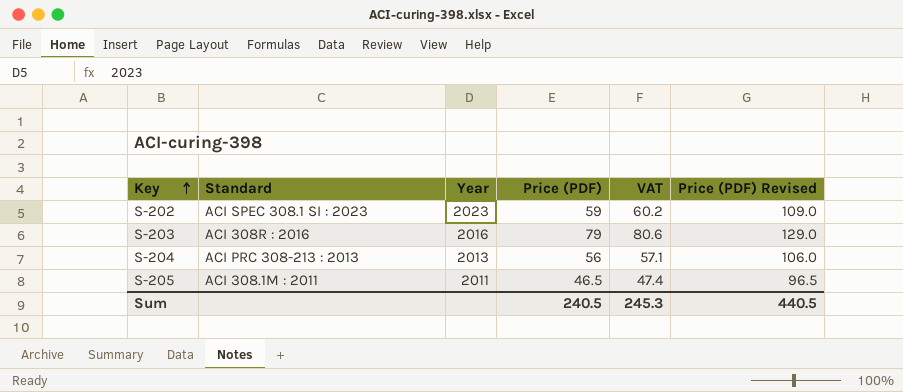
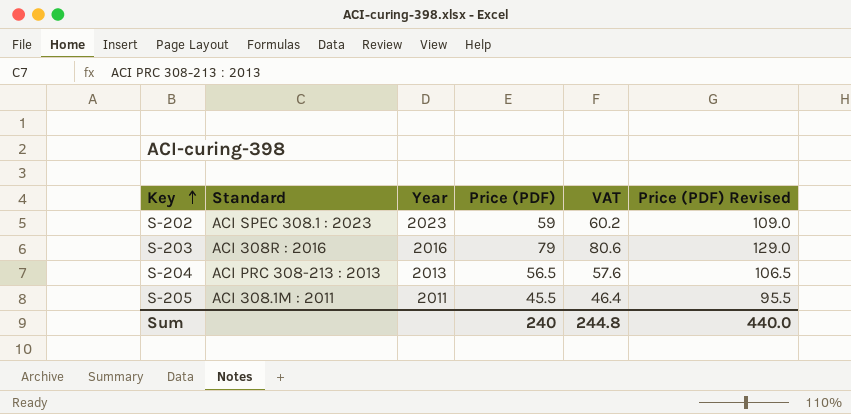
S-202 | Standard: ACI SPEC 308.1 SI : 2023 -> ACI SPEC 308.1 : 2023
S-204 | Price (PDF): 56 -> 56.5
S-204 | VAT: 57.1 -> 57.6
S-204 | Price (PDF) Revised: 106.0 -> 106.5
S-205 | Price (PDF): 46.5 -> 45.5
S-205 | VAT: 47.4 -> 46.4
S-205 | Price (PDF) Revised: 96.5 -> 95.5
Sum | Price (PDF): 240.5 -> 240
Sum | VAT: 245.3 -> 244.8
Sum | Price (PDF) Revised: 440.5 -> 440.0

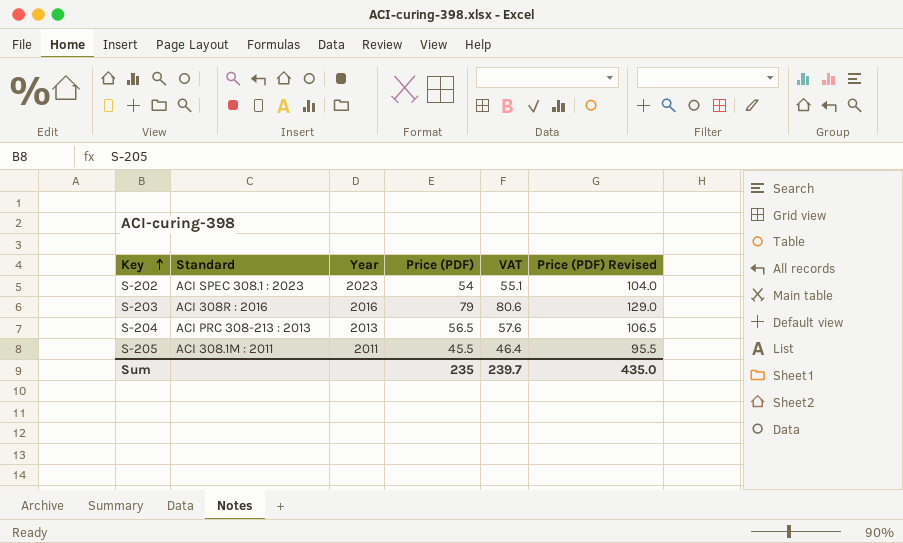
S-202 | Price (PDF): 59 -> 54
S-202 | VAT: 60.2 -> 55.1
S-202 | Price (PDF) Revised: 109.0 -> 104.0
Sum | Price (PDF): 240 -> 235
Sum | VAT: 244.8 -> 239.7
Sum | Price (PDF) Revised: 440.0 -> 435.0

